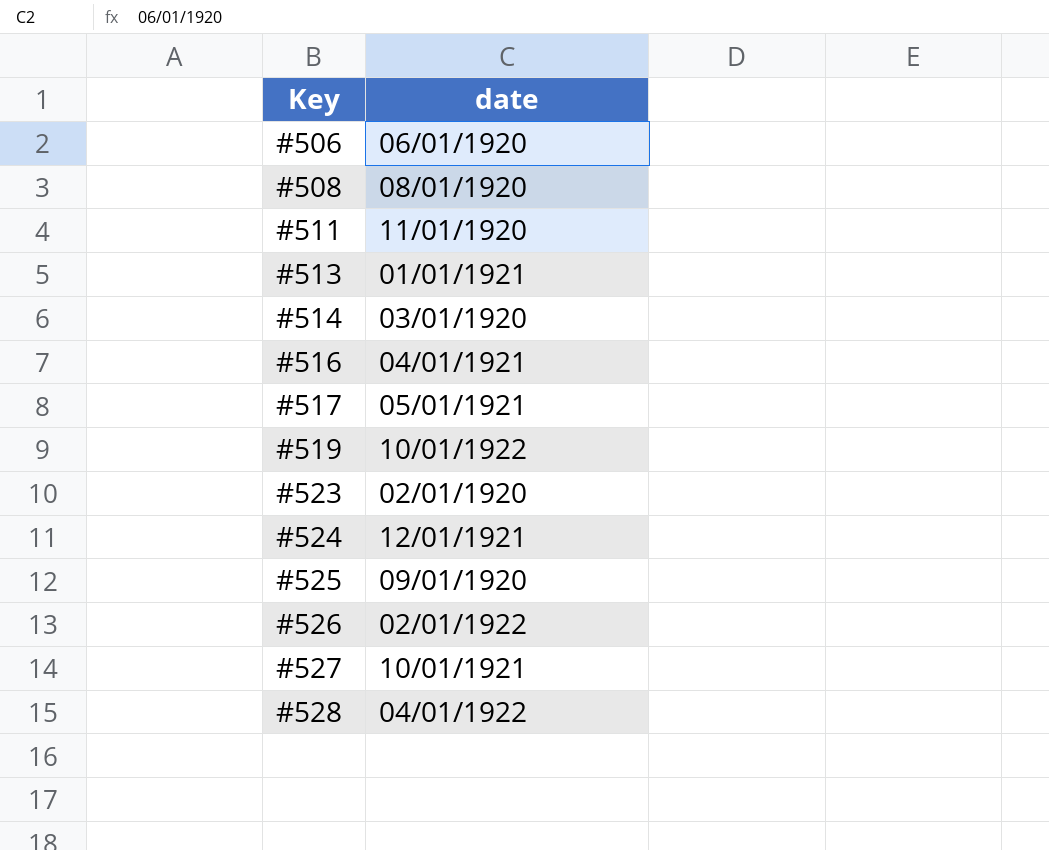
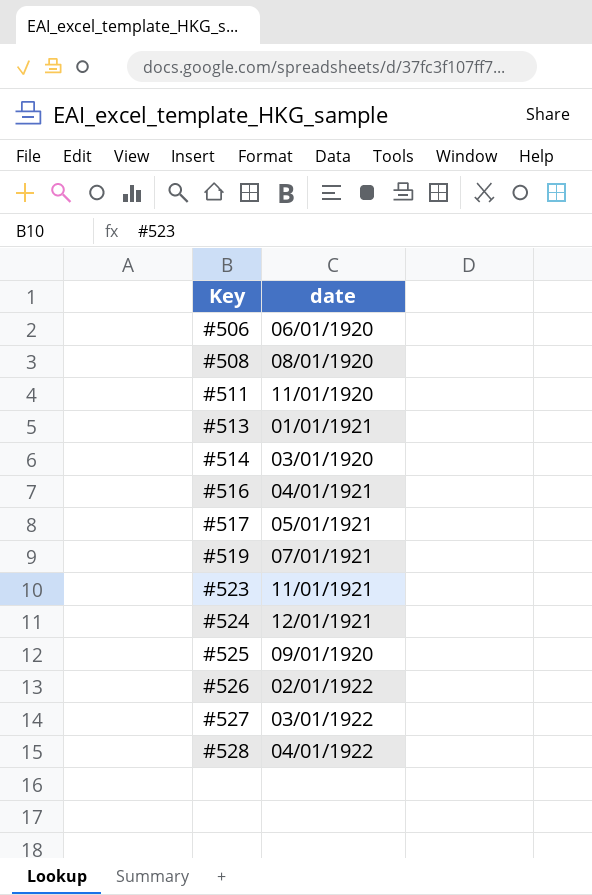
#519 | date: 10/01/1922 -> 07/01/1921
#523 | date: 02/01/1920 -> 11/01/1921
#527 | date: 10/01/1921 -> 03/01/1922

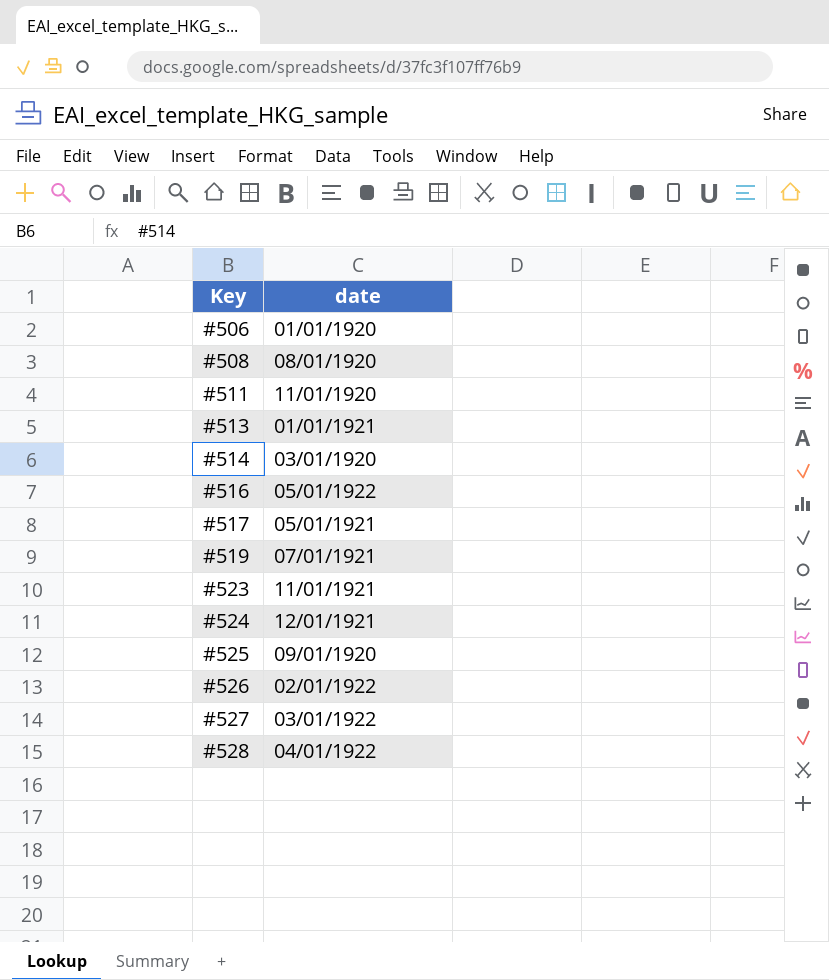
#506 | date: 06/01/1920 -> 01/01/1920
#516 | date: 04/01/1921 -> 05/01/1922

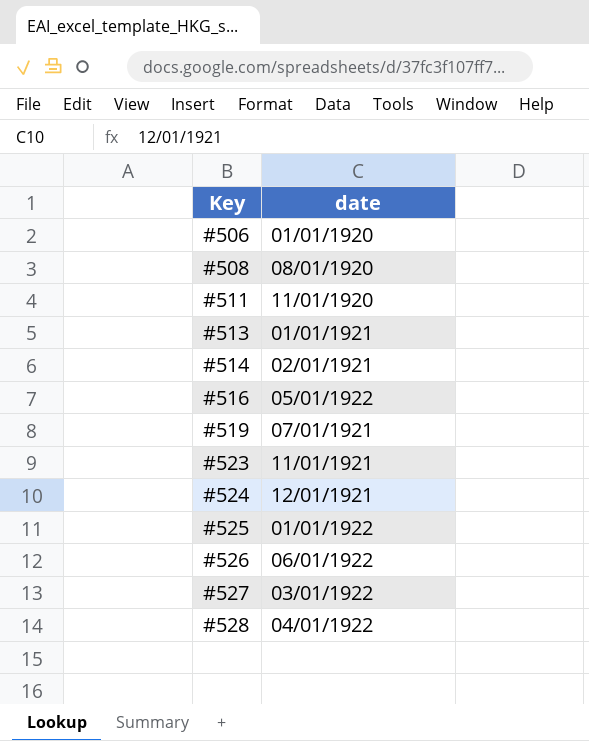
row #517: 05/01/1921 -> none
#514 | date: 03/01/1920 -> 02/01/1921
#525 | date: 09/01/1920 -> 01/01/1922
#526 | date: 02/01/1922 -> 06/01/1922

